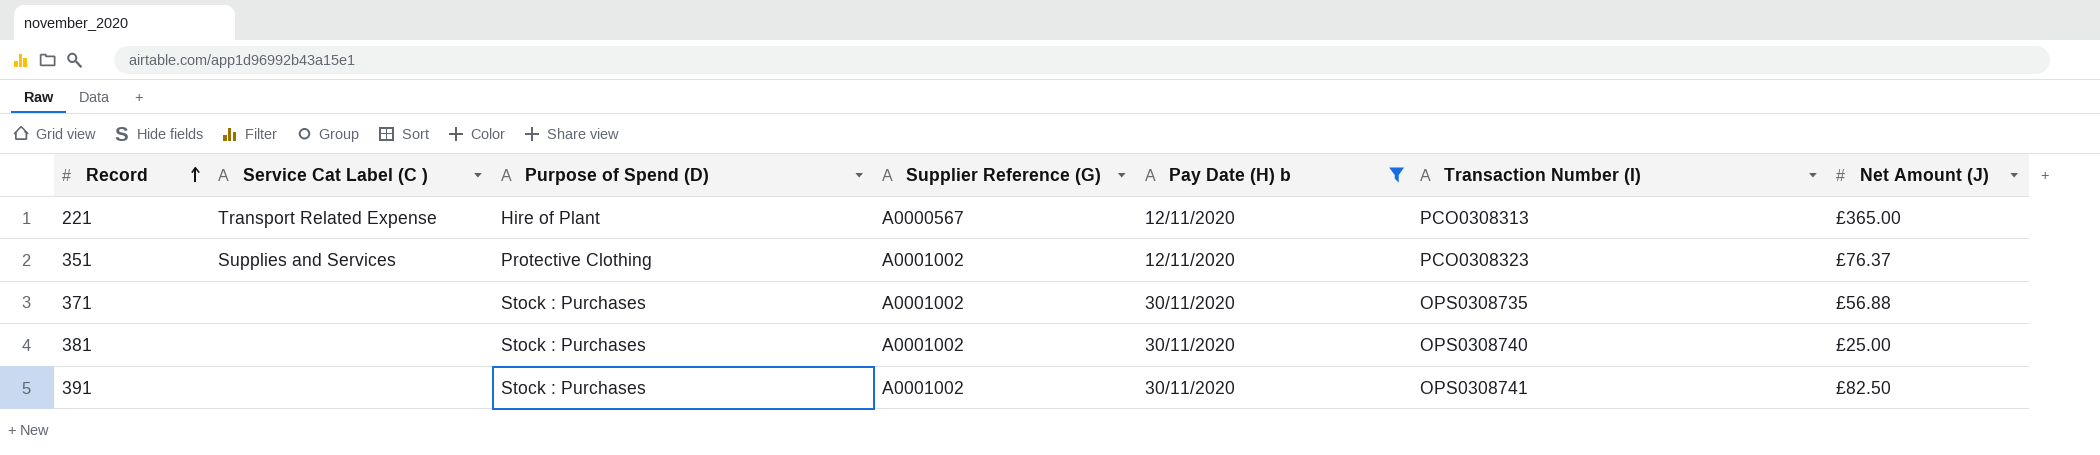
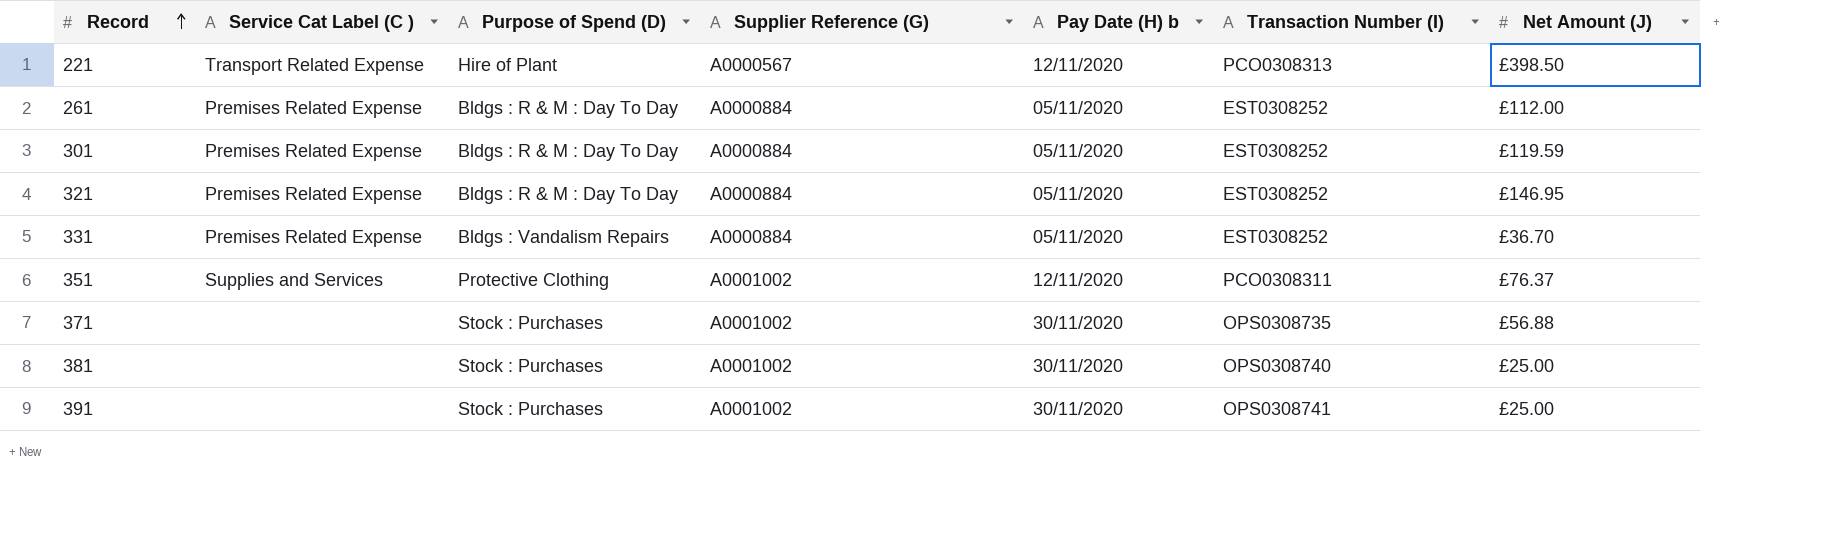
filter: Pay Date (H) b != 05/11/2020 -> none
221 | Net Amount (J): £365.00 -> £398.50
351 | Transaction Number (I): PCO0308323 -> PCO0308311
391 | Net Amount (J): £82.50 -> £25.00

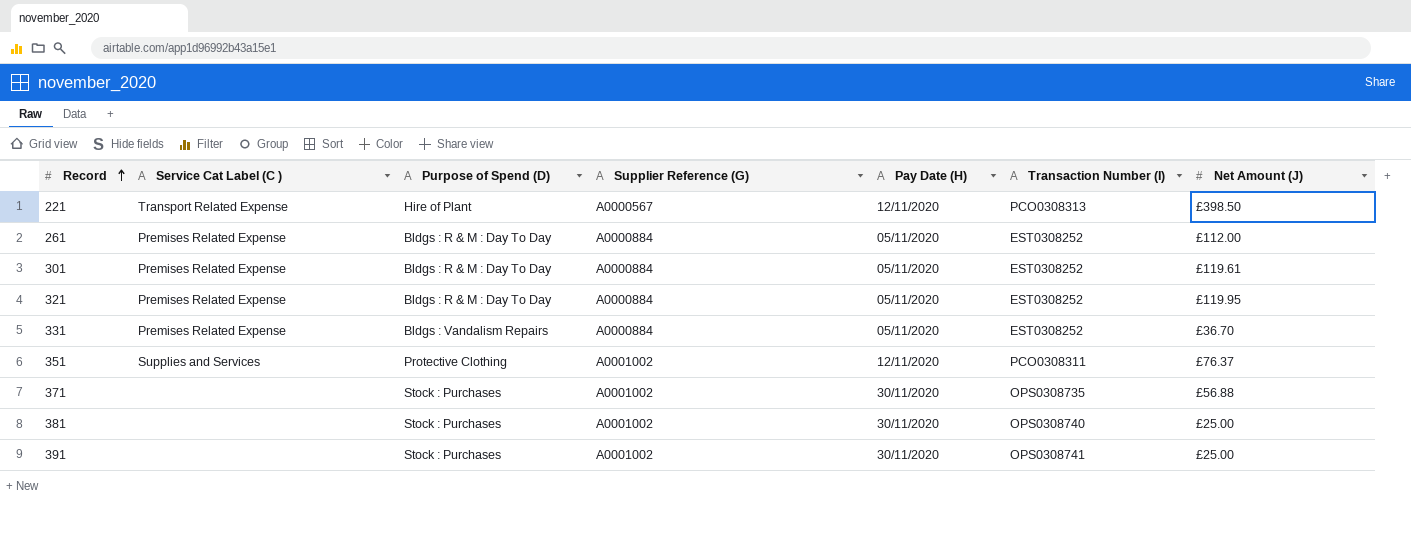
column name: Pay Date (H) b -> Pay Date (H)
301 | Net Amount (J): £119.59 -> £119.61
321 | Net Amount (J): £146.95 -> £119.95

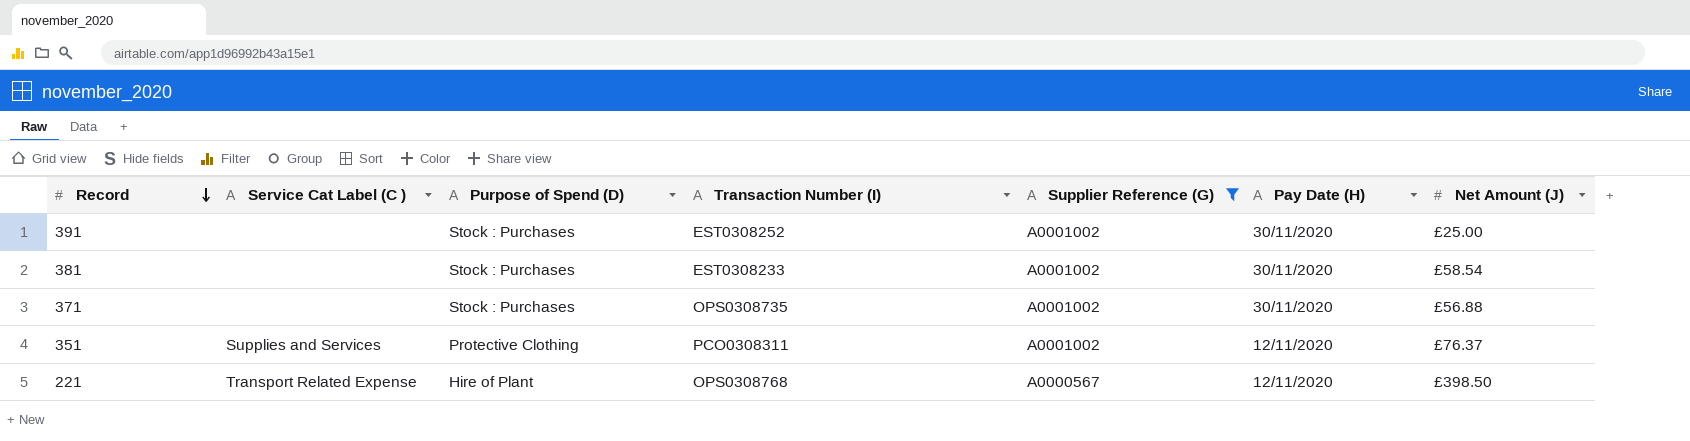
filter: none -> Supplier Reference (G) != A0000884
row order: Record ascending -> Record descending
column Transaction Number (I) | position: 6 -> 4
391 | Transaction Number (I): OPS0308741 -> EST0308252
381 | Transaction Number (I): OPS0308740 -> EST0308233
381 | Net Amount (J): £25.00 -> £58.54
221 | Transaction Number (I): PCO0308313 -> OPS0308768

